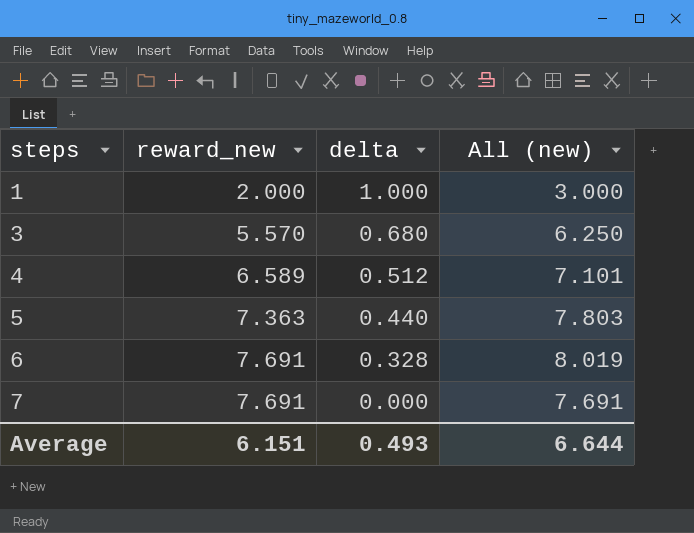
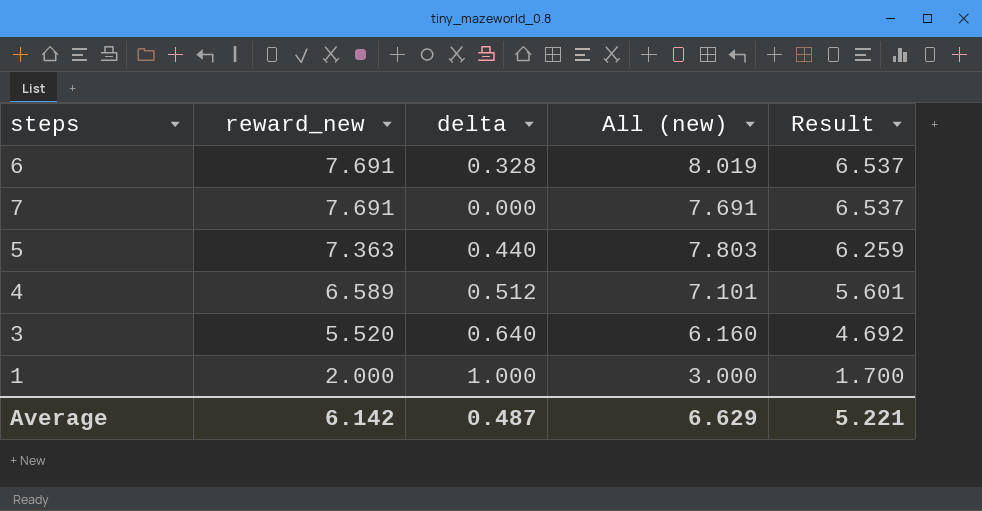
row order: steps ascending -> reward_new descending
column Result | formula: none -> [reward_new] * 0.85
3 | reward_new: 5.570 -> 5.520
3 | delta: 0.680 -> 0.640
3 | All (new): 6.250 -> 6.160
Average | reward_new: 6.151 -> 6.142
Average | delta: 0.493 -> 0.487
Average | All (new): 6.644 -> 6.629

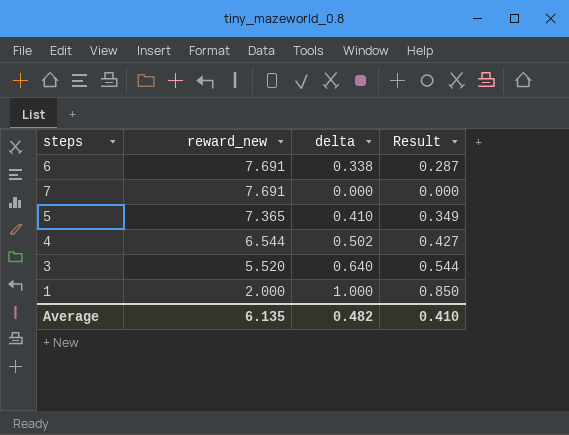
column All (new) | formula: [reward_new] + [delta] -> none
column Result | formula: [reward_new] * 0.85 -> [delta] * 0.85
6 | delta: 0.328 -> 0.338
5 | reward_new: 7.363 -> 7.365
5 | delta: 0.440 -> 0.410
4 | reward_new: 6.589 -> 6.544
4 | delta: 0.512 -> 0.502
Average | reward_new: 6.142 -> 6.135
Average | delta: 0.487 -> 0.482
Average | Result: 5.221 -> 0.410

